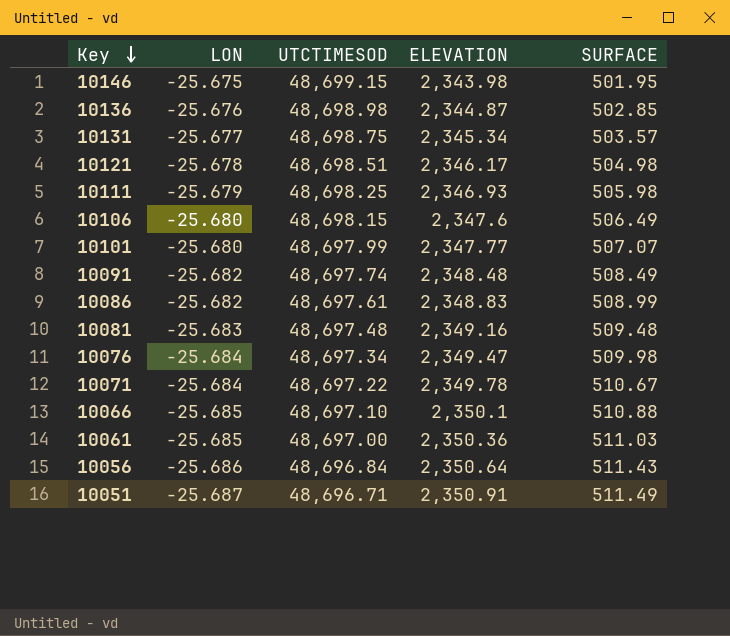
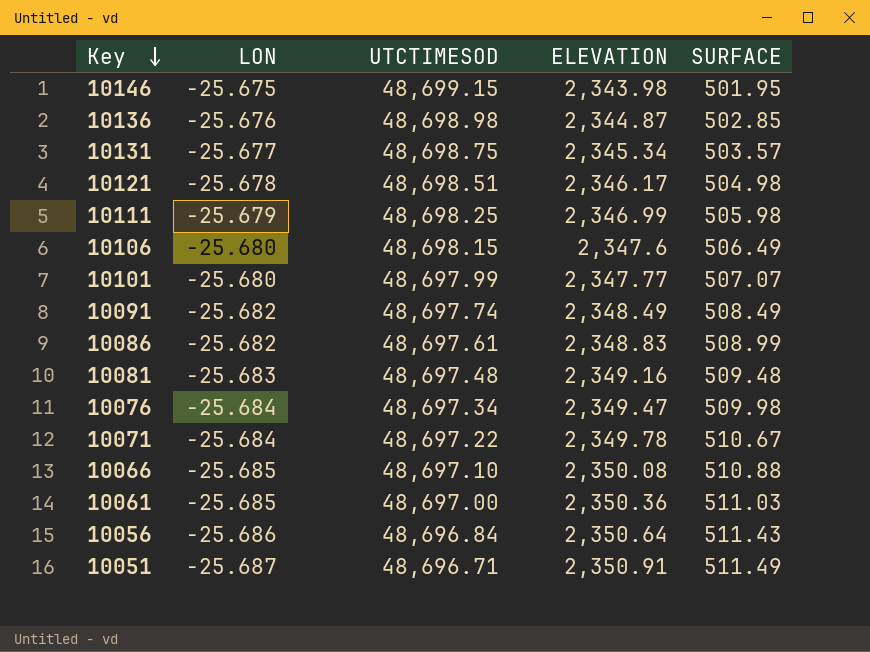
10111 | ELEVATION: 2,346.93 -> 2,346.99
10091 | ELEVATION: 2,348.48 -> 2,348.49
10066 | ELEVATION: 2,350.1 -> 2,350.08

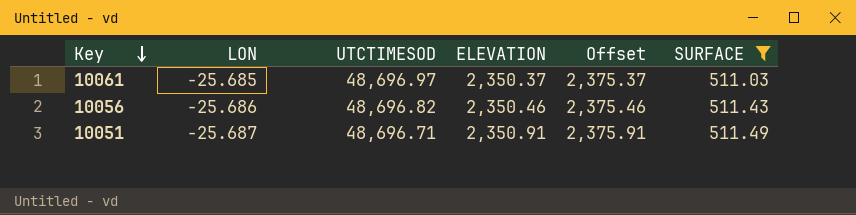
filter: none -> SURFACE >= 511.03
column Offset | formula: none -> [ELEVATION] + 25
10061 | UTCTIMESOD: 48,697.00 -> 48,696.97
10061 | ELEVATION: 2,350.36 -> 2,350.37
10056 | UTCTIMESOD: 48,696.84 -> 48,696.82
10056 | ELEVATION: 2,350.64 -> 2,350.46

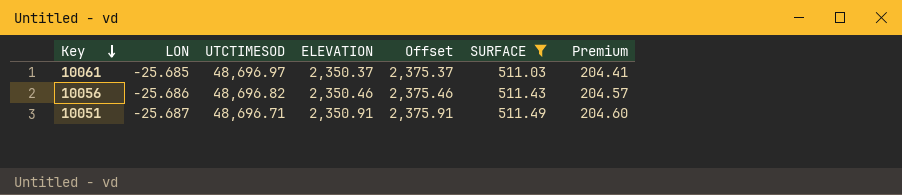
column Premium | formula: none -> [SURFACE] * 0.4

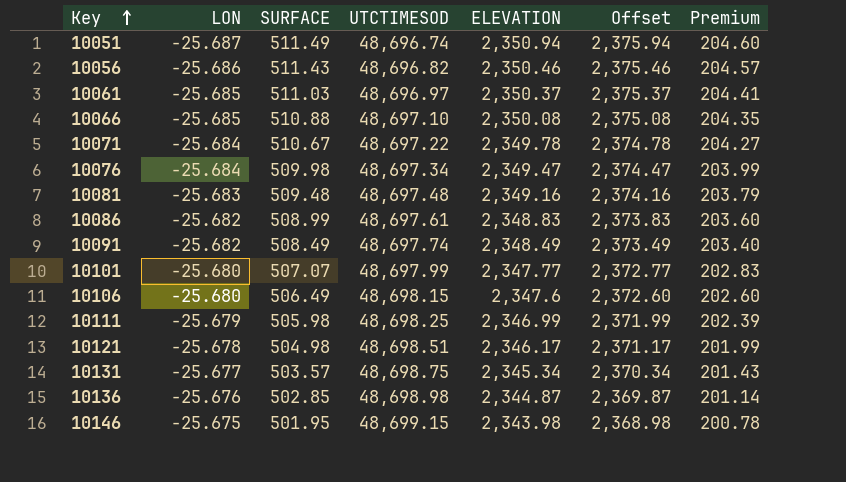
filter: SURFACE >= 511.03 -> none
row order: Key descending -> Key ascending
column SURFACE | position: 6 -> 3
10051 | UTCTIMESOD: 48,696.71 -> 48,696.74
10051 | ELEVATION: 2,350.91 -> 2,350.94
10051 | Offset: 2,375.91 -> 2,375.94

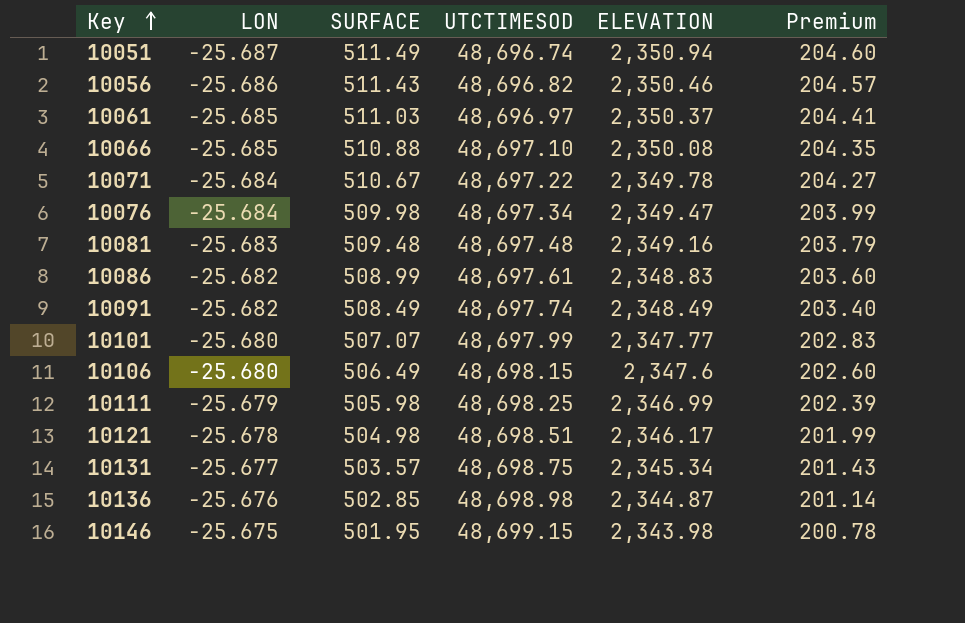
column Offset | formula: [ELEVATION] + 25 -> none

